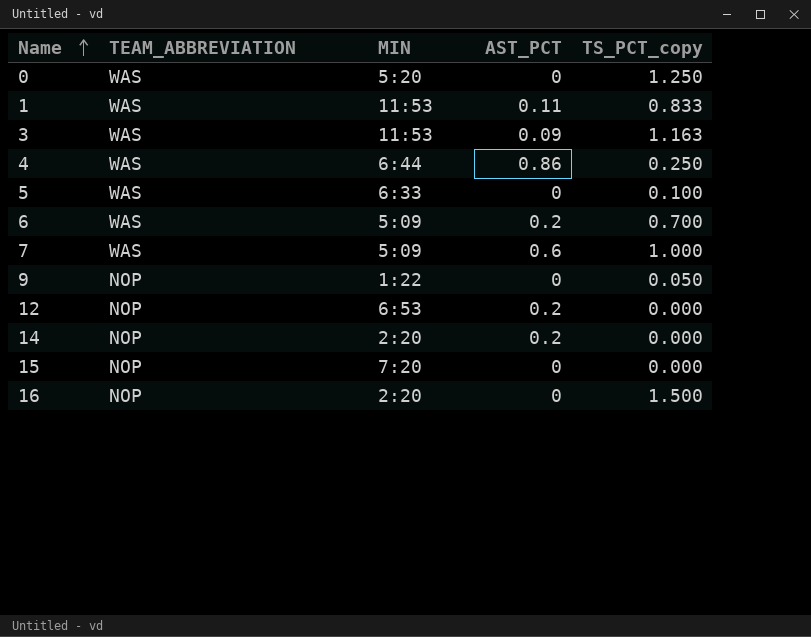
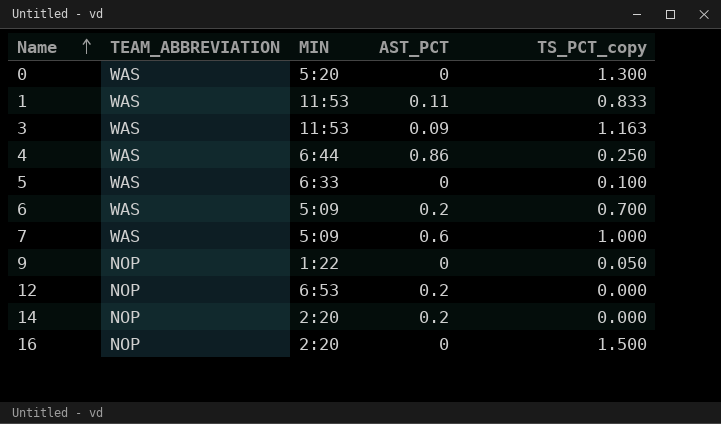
row 15: NOP | 7:20 | 0 | 0.000 -> none
0 | TS_PCT_copy: 1.250 -> 1.300

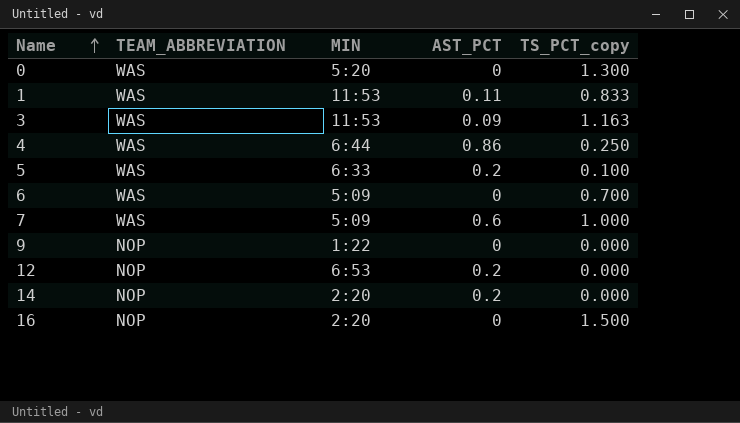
5 | AST_PCT: 0 -> 0.2
6 | AST_PCT: 0.2 -> 0
9 | TS_PCT_copy: 0.050 -> 0.000

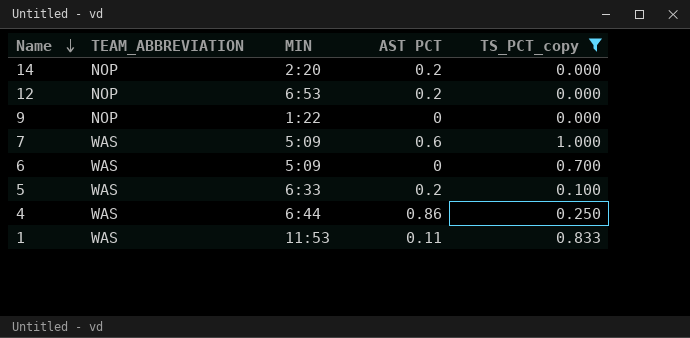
filter: none -> TS_PCT_copy <= 1.000
row order: Name ascending -> Name descending
column name: AST_PCT -> AST PCT

